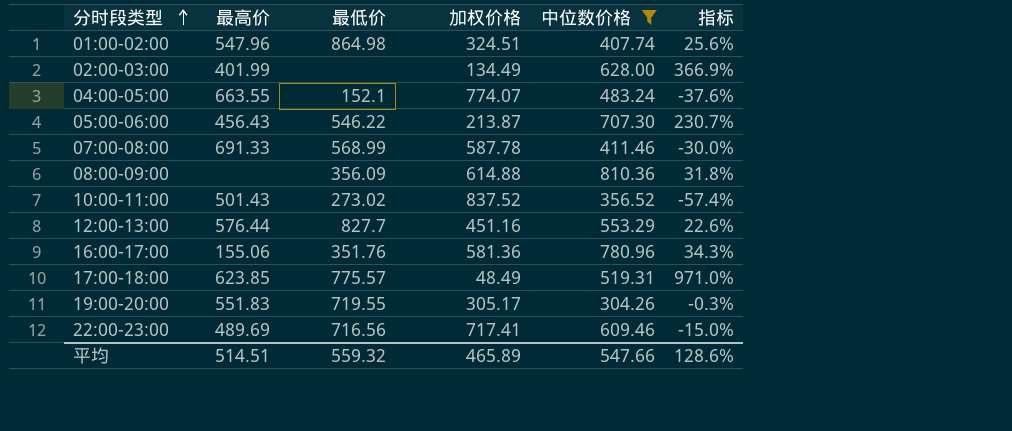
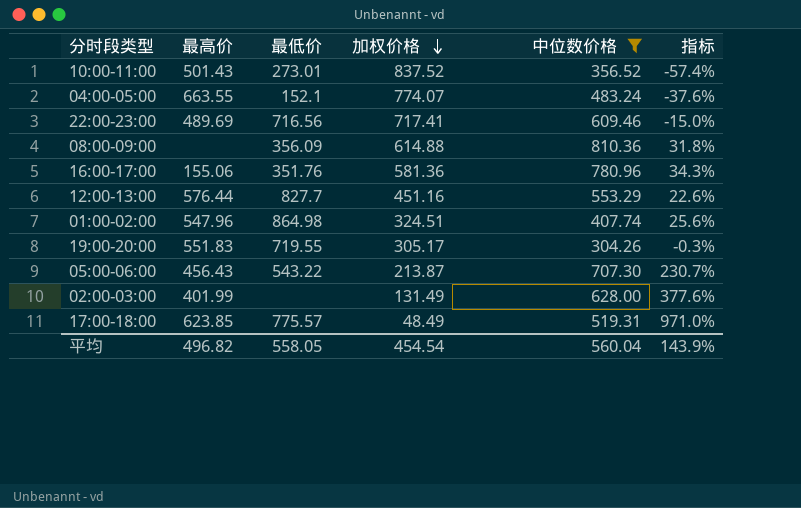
row order: 分时段类型 ascending -> 加权价格 descending
row 07:00-08:00: 691.33 | 568.99 | 587.78 | 411.46 | -30.0% -> none
10:00-11:00 | 最低价: 273.02 -> 273.01
05:00-06:00 | 最低价: 546.22 -> 543.22
02:00-03:00 | 加权价格: 134.49 -> 131.49
02:00-03:00 | 指标: 366.9% -> 377.6%
平均 | 最高价: 514.51 -> 496.82
平均 | 最低价: 559.32 -> 558.05
平均 | 加权价格: 465.89 -> 454.54
平均 | 中位数价格: 547.66 -> 560.04
平均 | 指标: 128.6% -> 143.9%

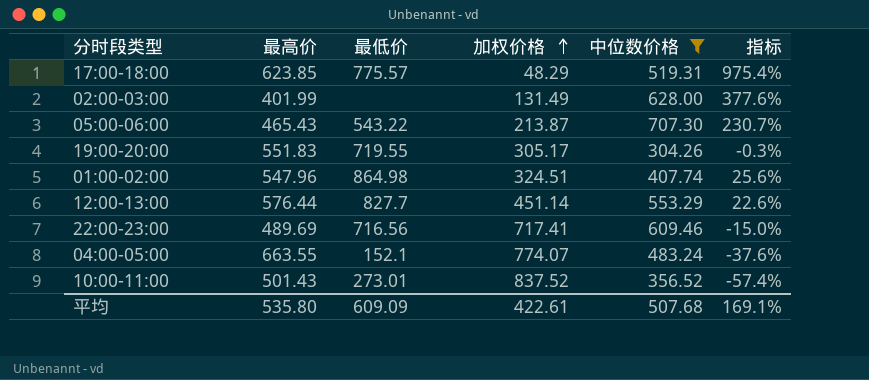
row order: 加权价格 descending -> 加权价格 ascending
row 08:00-09:00: none | 356.09 | 614.88 | 810.36 | 31.8% -> none
row 16:00-17:00: 155.06 | 351.76 | 581.36 | 780.96 | 34.3% -> none
17:00-18:00 | 加权价格: 48.49 -> 48.29
17:00-18:00 | 指标: 971.0% -> 975.4%
05:00-06:00 | 最高价: 456.43 -> 465.43
12:00-13:00 | 加权价格: 451.16 -> 451.14
平均 | 最高价: 496.82 -> 535.80
平均 | 最低价: 558.05 -> 609.09
平均 | 加权价格: 454.54 -> 422.61
平均 | 中位数价格: 560.04 -> 507.68
平均 | 指标: 143.9% -> 169.1%

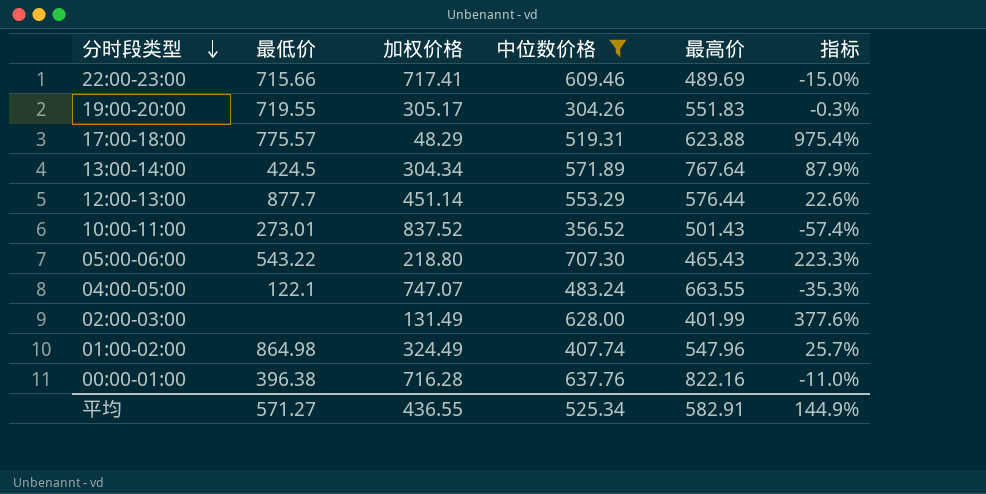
row order: 加权价格 ascending -> 分时段类型 descending
column 最高价 | position: 2 -> 5
22:00-23:00 | 最低价: 716.56 -> 715.66
17:00-18:00 | 最高价: 623.85 -> 623.88
row 13:00-14:00: none -> 424.5 | 304.34 | 571.89 | 767.64 | 87.9%
12:00-13:00 | 最低价: 827.7 -> 877.7
05:00-06:00 | 加权价格: 213.87 -> 218.80
05:00-06:00 | 指标: 230.7% -> 223.3%
04:00-05:00 | 最低价: 152.1 -> 122.1
04:00-05:00 | 加权价格: 774.07 -> 747.07
04:00-05:00 | 指标: -37.6% -> -35.3%
01:00-02:00 | 加权价格: 324.51 -> 324.49
01:00-02:00 | 指标: 25.6% -> 25.7%
row 00:00-01:00: none -> 396.38 | 716.28 | 637.76 | 822.16 | -11.0%
平均 | 最低价: 609.09 -> 571.27
平均 | 加权价格: 422.61 -> 436.55
平均 | 中位数价格: 507.68 -> 525.34
平均 | 最高价: 535.80 -> 582.91
平均 | 指标: 169.1% -> 144.9%

